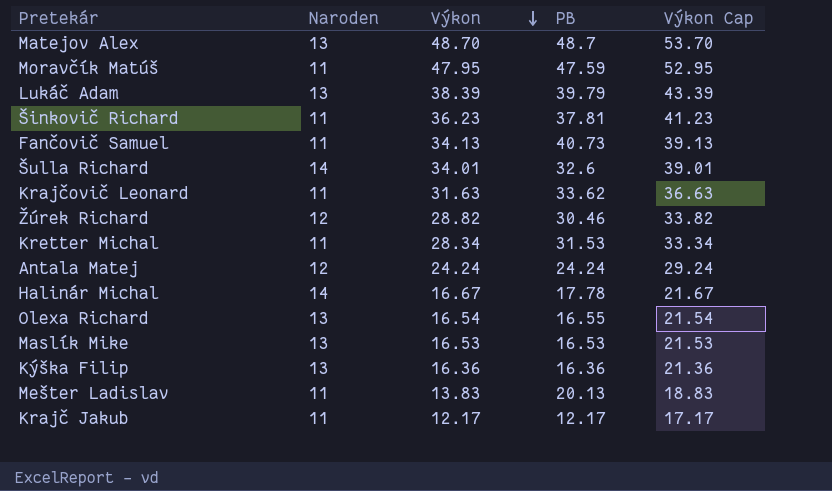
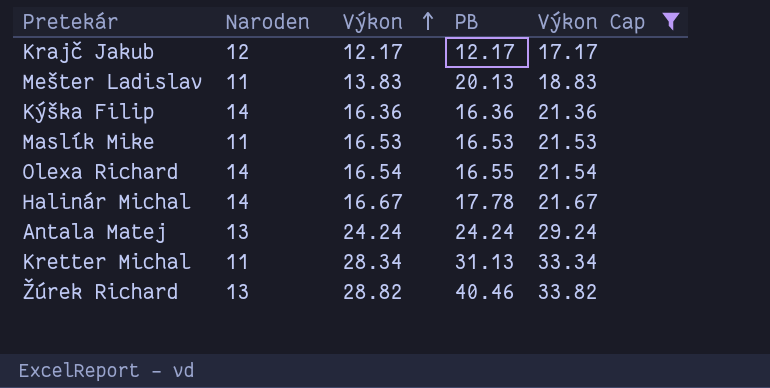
filter: none -> Výkon Cap <= 33.82
row order: Výkon descending -> Výkon ascending
Krajč Jakub | Naroden: 11 -> 12
Kýška Filip | Naroden: 13 -> 14
Maslík Mike | Naroden: 13 -> 11
Olexa Richard | Naroden: 13 -> 14
Antala Matej | Naroden: 12 -> 13
Kretter Michal | PB: 31.53 -> 31.13
Žúrek Richard | Naroden: 12 -> 13
Žúrek Richard | PB: 30.46 -> 40.46

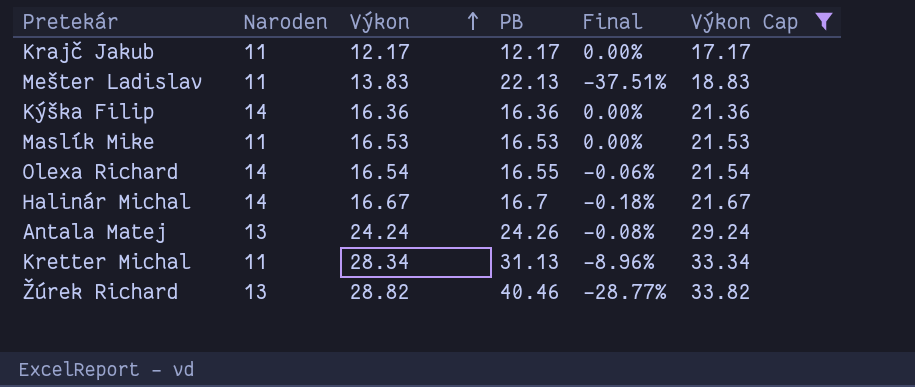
column Final | formula: none -> ([Výkon] - [PB]) / [PB]
Krajč Jakub | Naroden: 12 -> 11
Mešter Ladislav | PB: 20.13 -> 22.13
Halinár Michal | PB: 17.78 -> 16.7
Antala Matej | PB: 24.24 -> 24.26

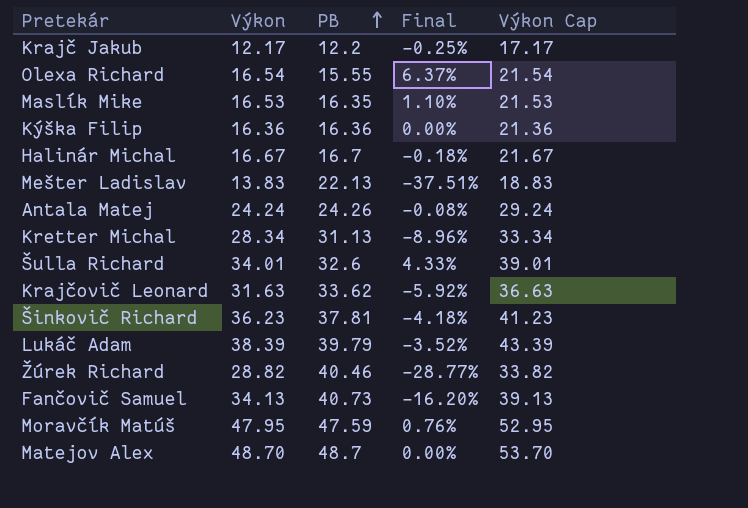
filter: Výkon Cap <= 33.82 -> none
row order: Výkon ascending -> PB ascending
column Naroden | position: 2 -> none
Krajč Jakub | PB: 12.17 -> 12.2
Krajč Jakub | Final: 0.00% -> -0.25%
Olexa Richard | PB: 16.55 -> 15.55
Olexa Richard | Final: -0.06% -> 6.37%
Maslík Mike | PB: 16.53 -> 16.35
Maslík Mike | Final: 0.00% -> 1.10%

